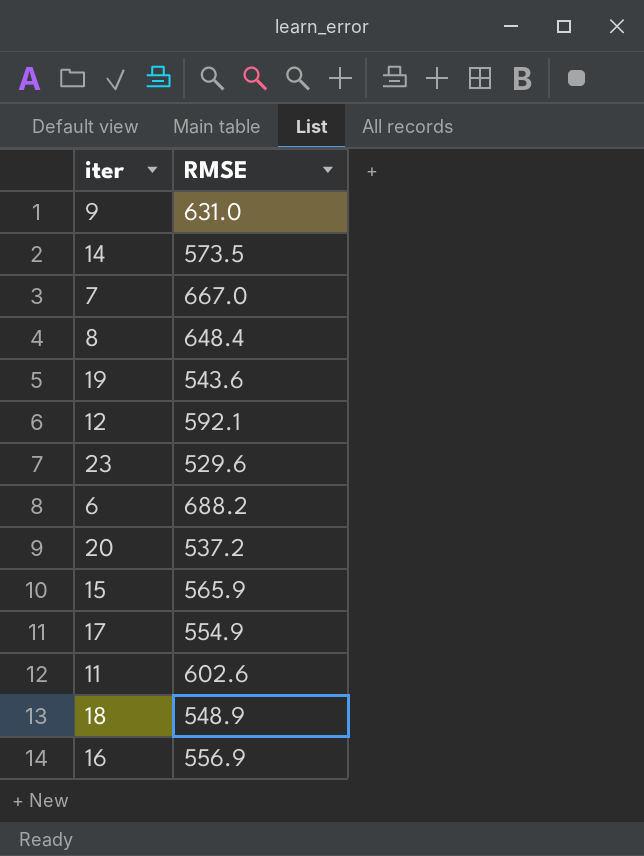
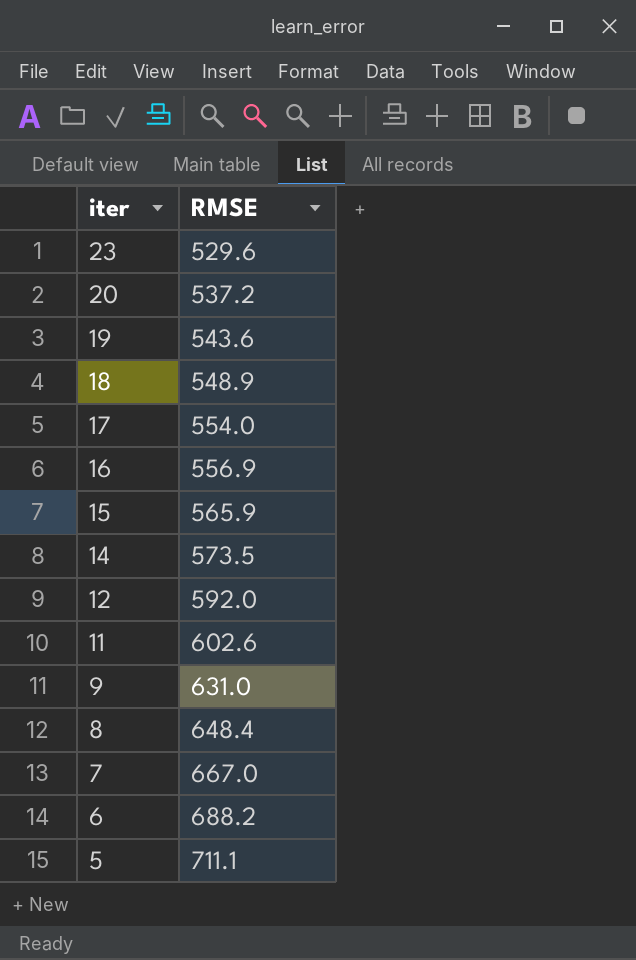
row order: none -> iter descending
17 | RMSE: 554.9 -> 554.0
12 | RMSE: 592.1 -> 592.0
row 5: none -> 711.1

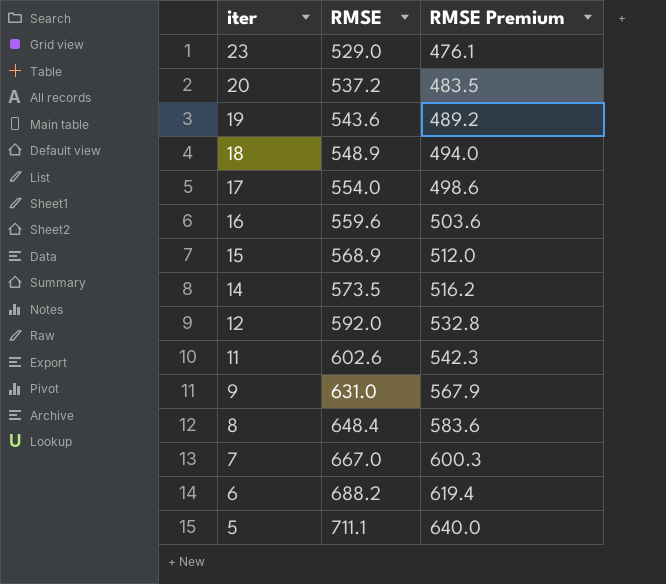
column RMSE Premium | formula: none -> [RMSE] * 0.9
23 | RMSE: 529.6 -> 529.0
16 | RMSE: 556.9 -> 559.6
15 | RMSE: 565.9 -> 568.9

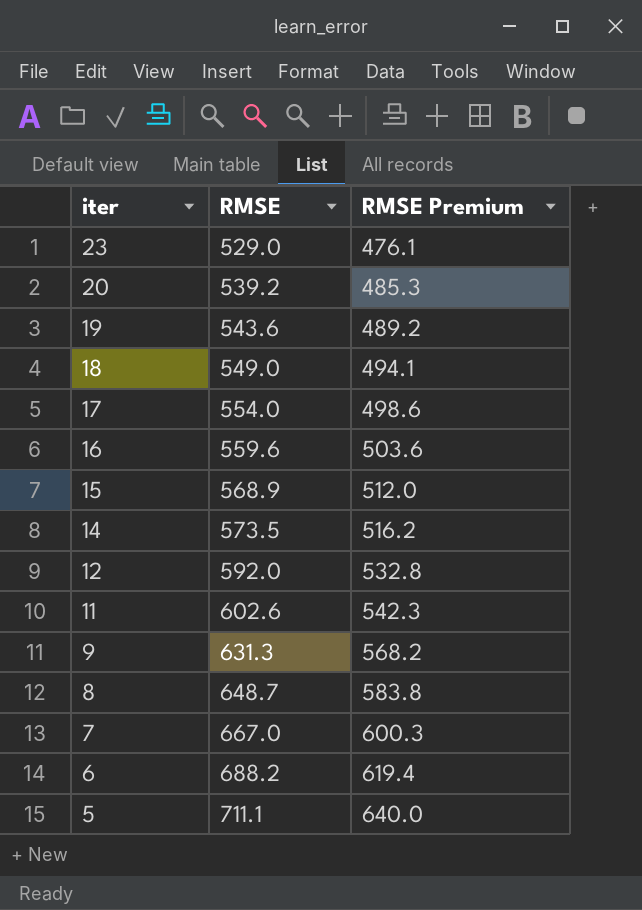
20 | RMSE: 537.2 -> 539.2
20 | RMSE Premium: 483.5 -> 485.3
18 | RMSE: 548.9 -> 549.0
18 | RMSE Premium: 494.0 -> 494.1
9 | RMSE: 631.0 -> 631.3
9 | RMSE Premium: 567.9 -> 568.2
8 | RMSE: 648.4 -> 648.7
8 | RMSE Premium: 583.6 -> 583.8

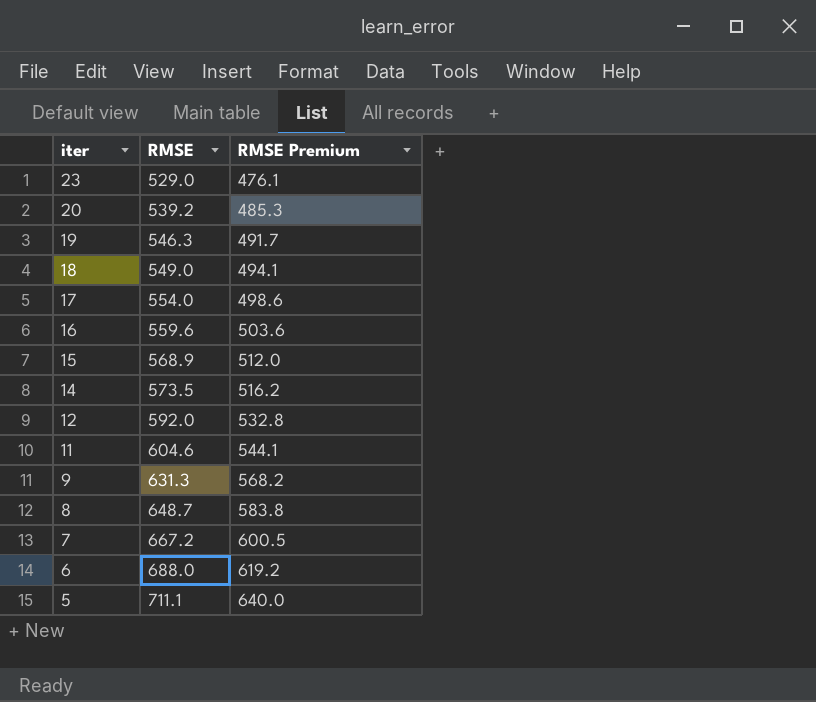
19 | RMSE: 543.6 -> 546.3
19 | RMSE Premium: 489.2 -> 491.7
11 | RMSE: 602.6 -> 604.6
11 | RMSE Premium: 542.3 -> 544.1
7 | RMSE: 667.0 -> 667.2
7 | RMSE Premium: 600.3 -> 600.5
6 | RMSE: 688.2 -> 688.0
6 | RMSE Premium: 619.4 -> 619.2

